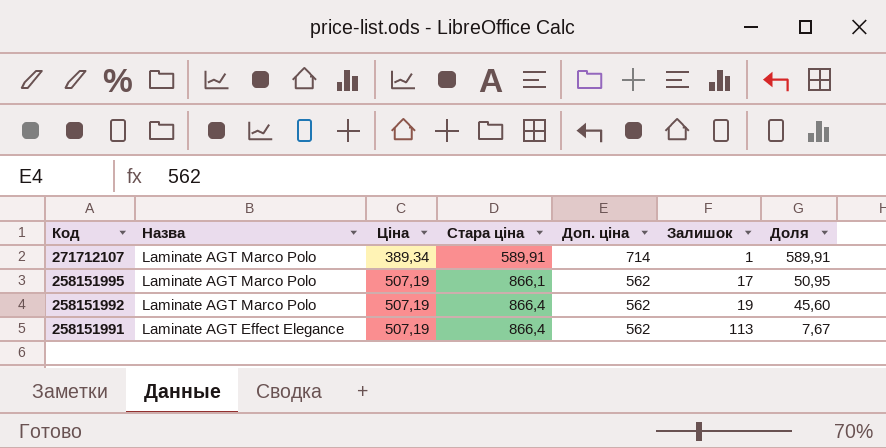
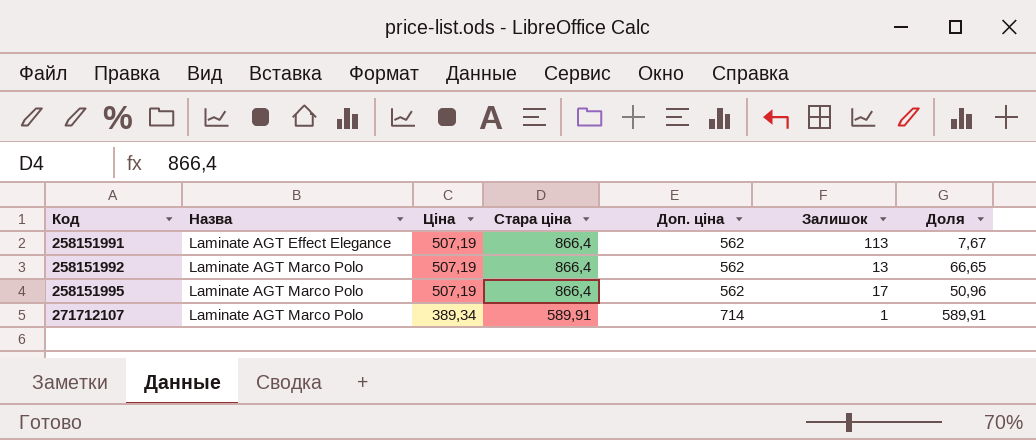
row order: Код descending -> Код ascending
258151992 | Залишок: 19 -> 13
258151992 | Доля: 45,60 -> 66,65
258151995 | Стара ціна: 866,1 -> 866,4
258151995 | Доля: 50,95 -> 50,96

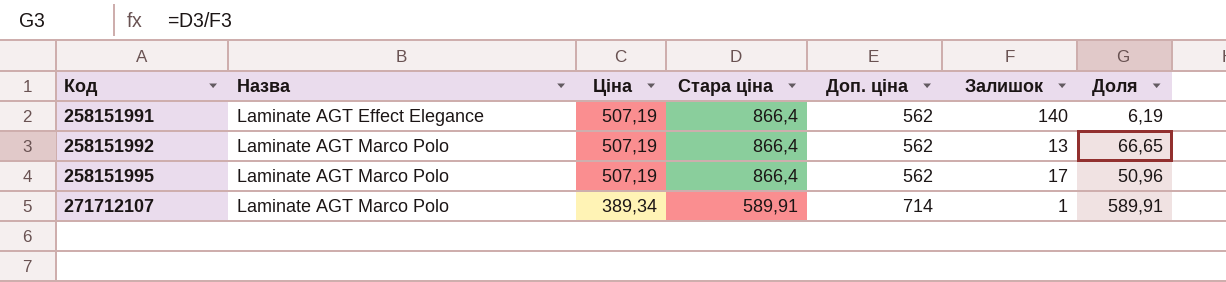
258151991 | Залишок: 113 -> 140
258151991 | Доля: 7,67 -> 6,19

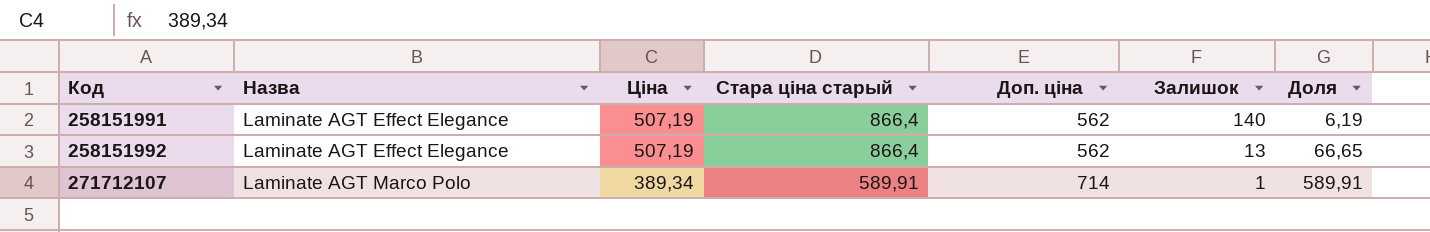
column name: Стара ціна -> Стара ціна старый
row 258151995: Laminate AGT Marco Polo | 507,19 | 866,4 | 562 | 17 | 50,96 -> none
258151992 | Назва: Laminate AGT Marco Polo -> Laminate AGT Effect Elegance

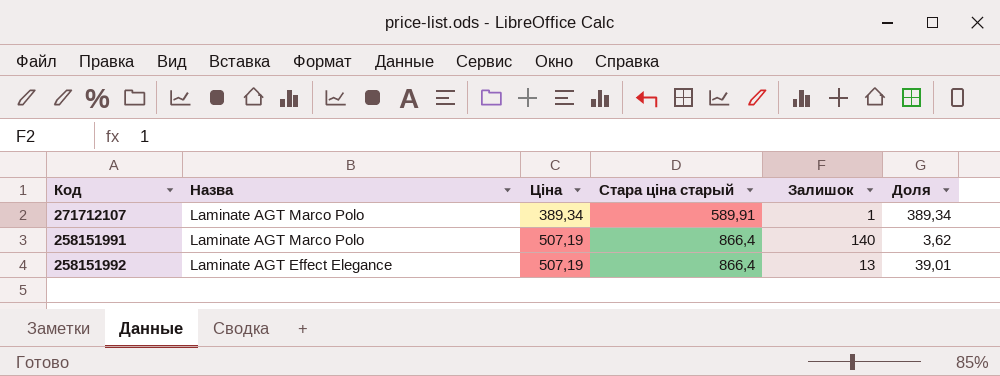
row order: Код ascending -> Назва descending
column Доп. ціна | position: 5 -> none
column Доля | formula: [Стара ціна старый] / [Залишок] -> [Ціна] / [Залишок]
258151991 | Назва: Laminate AGT Effect Elegance -> Laminate AGT Marco Polo

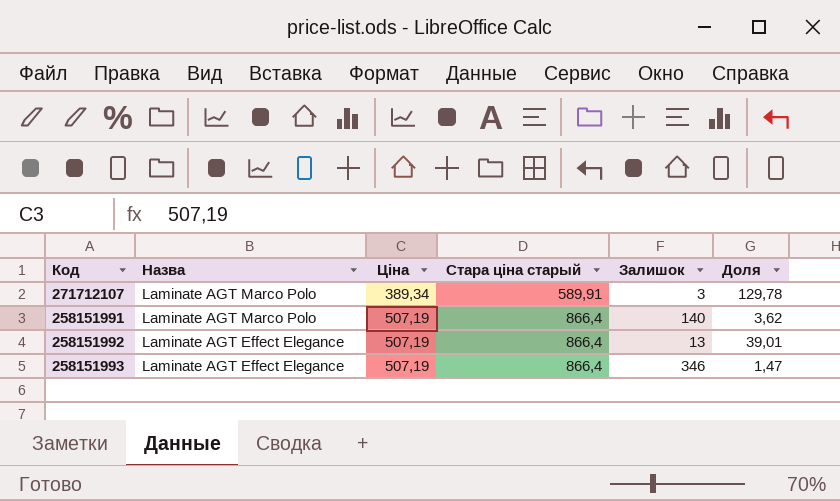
271712107 | Залишок: 1 -> 3
271712107 | Доля: 389,34 -> 129,78
row 258151993: none -> Laminate AGT Effect Elegance | 507,19 | 866,4 | 346 | 1,47

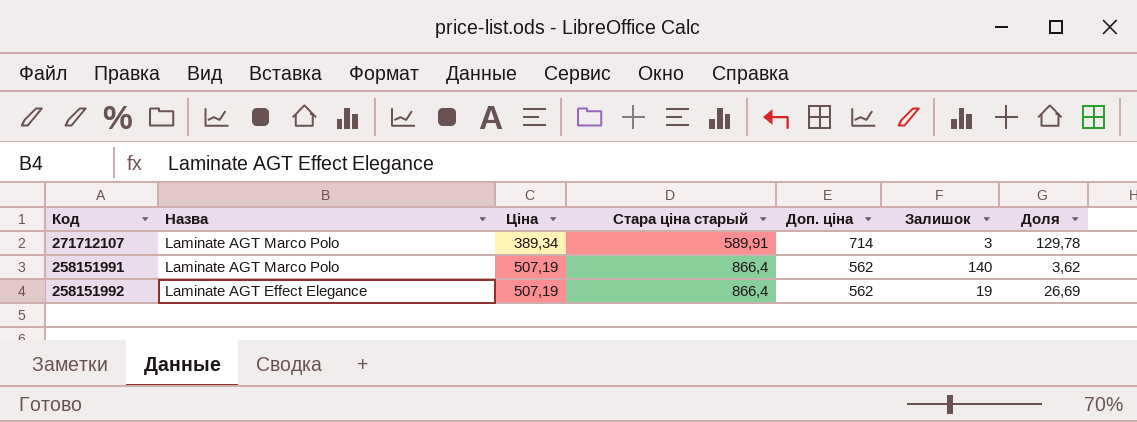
column Доп. ціна | position: none -> 5
row 258151993: Laminate AGT Effect Elegance | 507,19 | 866,4 | 346 | 1,47 -> none
258151992 | Залишок: 13 -> 19
258151992 | Доля: 39,01 -> 26,69

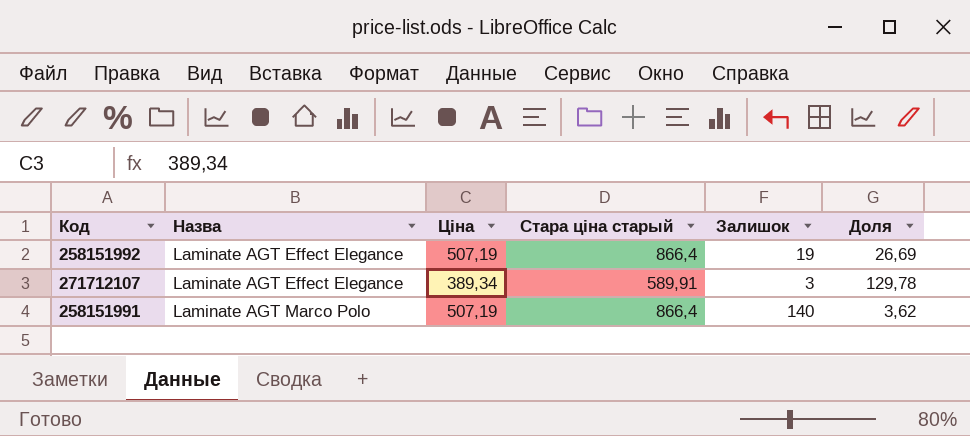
row order: Назва descending -> Назва ascending
column Доп. ціна | position: 5 -> none
271712107 | Назва: Laminate AGT Marco Polo -> Laminate AGT Effect Elegance

